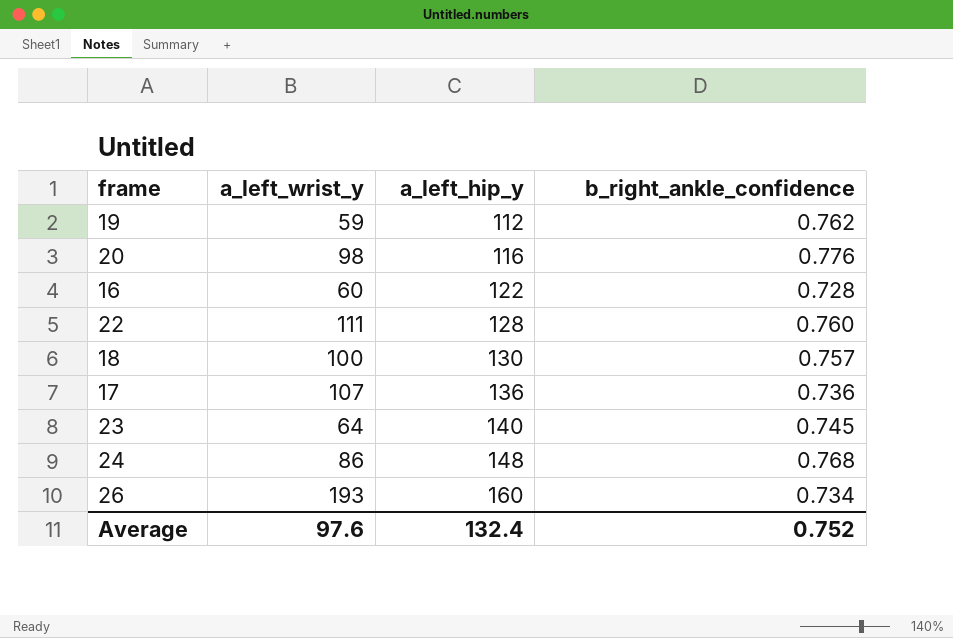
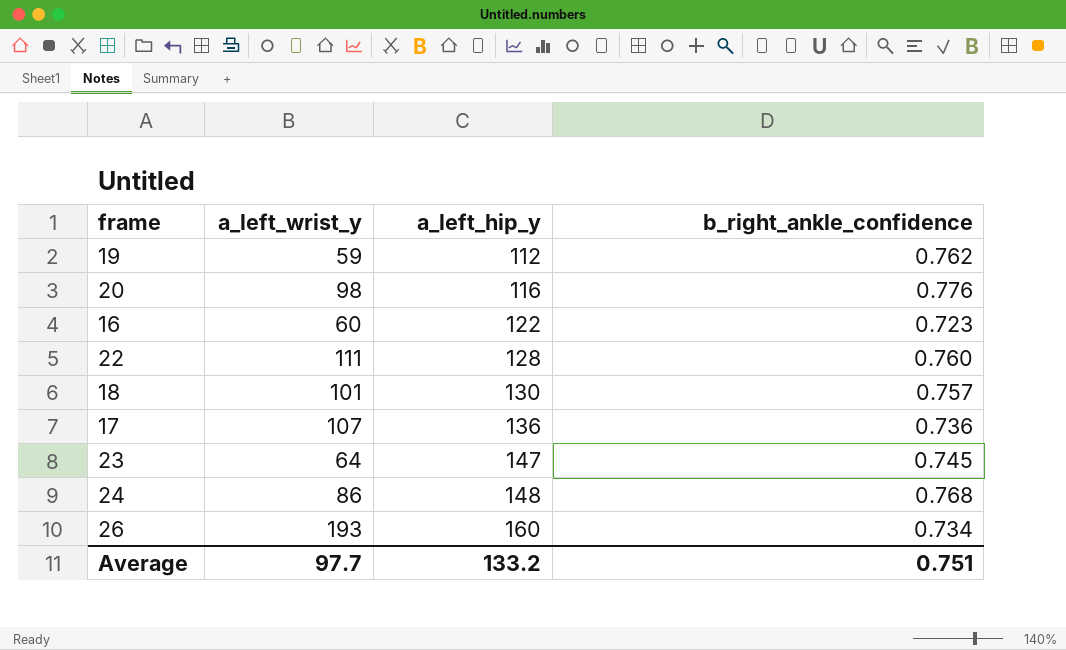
16 | b_right_ankle_confidence: 0.728 -> 0.723
18 | a_left_wrist_y: 100 -> 101
23 | a_left_hip_y: 140 -> 147
Average | a_left_wrist_y: 97.6 -> 97.7
Average | a_left_hip_y: 132.4 -> 133.2
Average | b_right_ankle_confidence: 0.752 -> 0.751

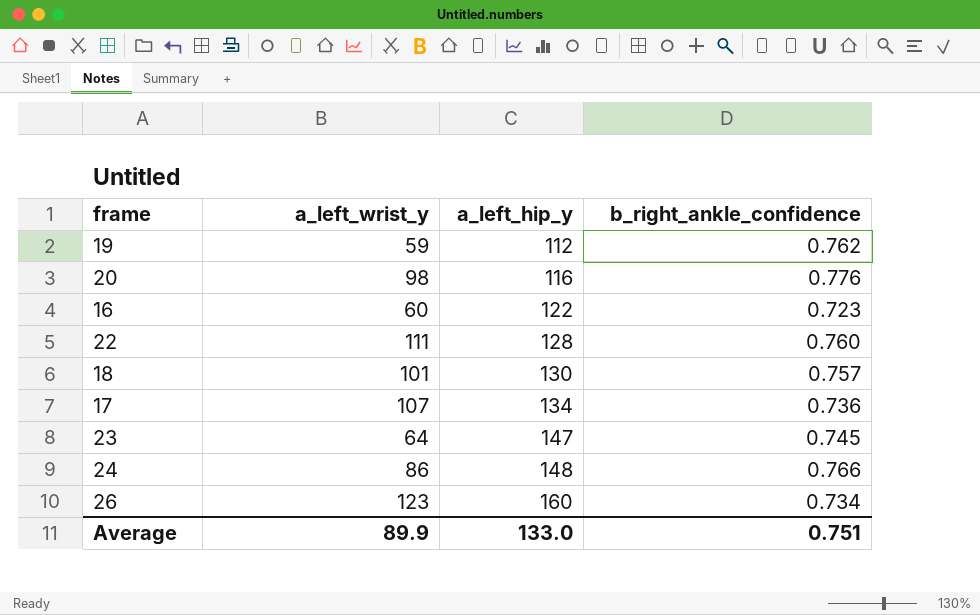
17 | a_left_hip_y: 136 -> 134
24 | b_right_ankle_confidence: 0.768 -> 0.766
26 | a_left_wrist_y: 193 -> 123
Average | a_left_wrist_y: 97.7 -> 89.9
Average | a_left_hip_y: 133.2 -> 133.0

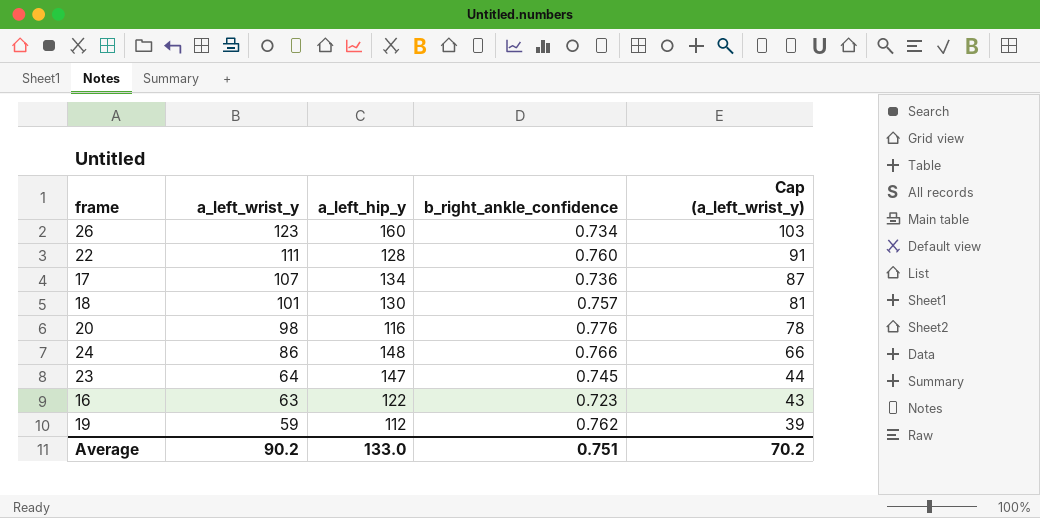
row order: a_left_hip_y ascending -> a_left_wrist_y descending
column Cap (a_left_wrist_y) | formula: none -> [a_left_wrist_y] - 20
16 | a_left_wrist_y: 60 -> 63
Average | a_left_wrist_y: 89.9 -> 90.2

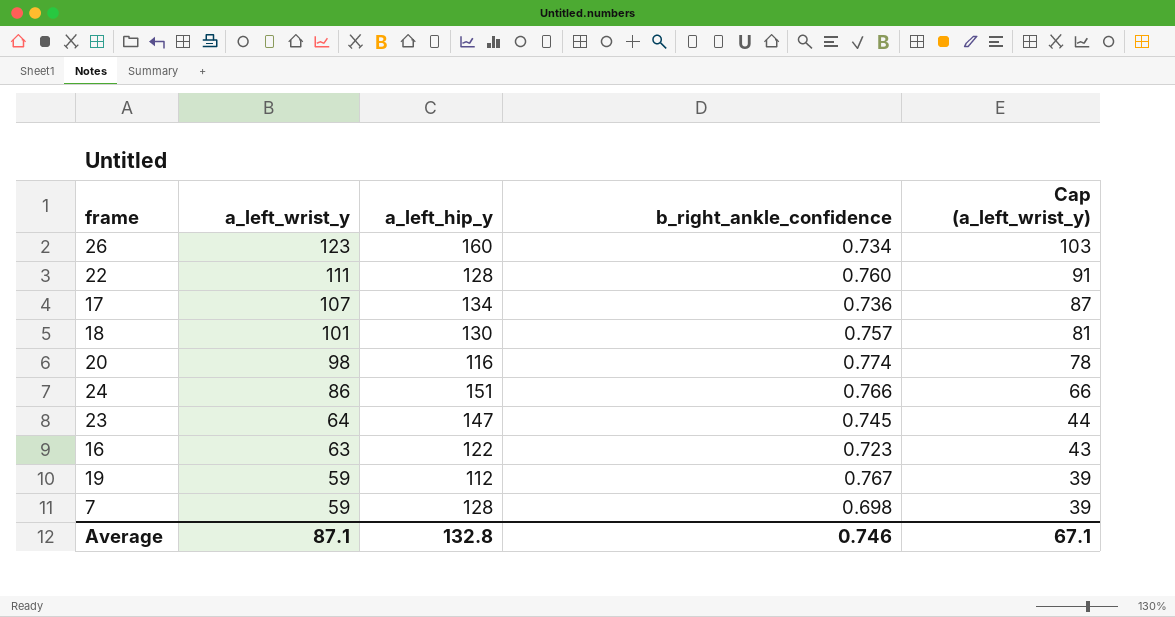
20 | b_right_ankle_confidence: 0.776 -> 0.774
24 | a_left_hip_y: 148 -> 151
19 | b_right_ankle_confidence: 0.762 -> 0.767
row 7: none -> 59 | 128 | 0.698 | 39
Average | a_left_wrist_y: 90.2 -> 87.1
Average | a_left_hip_y: 133.0 -> 132.8
Average | b_right_ankle_confidence: 0.751 -> 0.746
Average | Cap (a_left_wrist_y): 70.2 -> 67.1

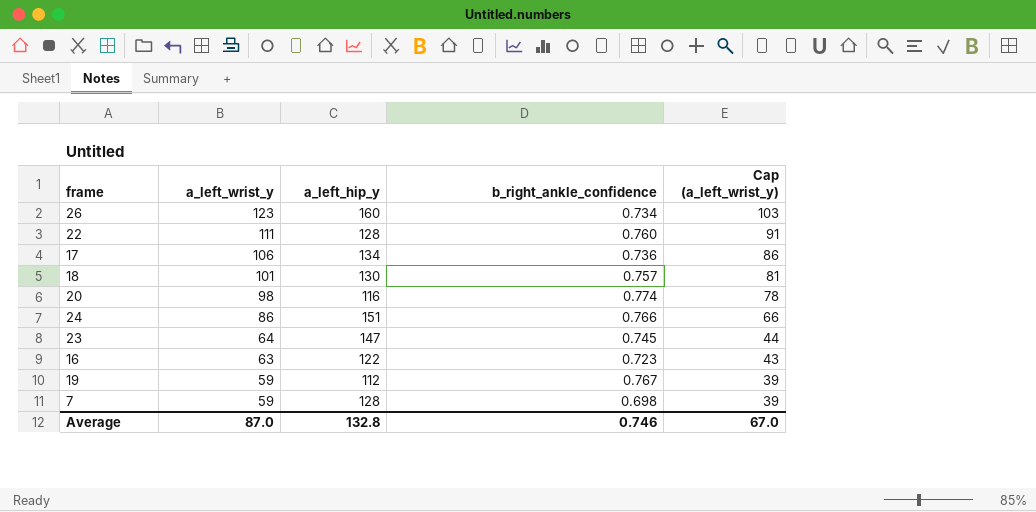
17 | a_left_wrist_y: 107 -> 106
17 | Cap (a_left_wrist_y): 87 -> 86
Average | a_left_wrist_y: 87.1 -> 87.0
Average | Cap (a_left_wrist_y): 67.1 -> 67.0

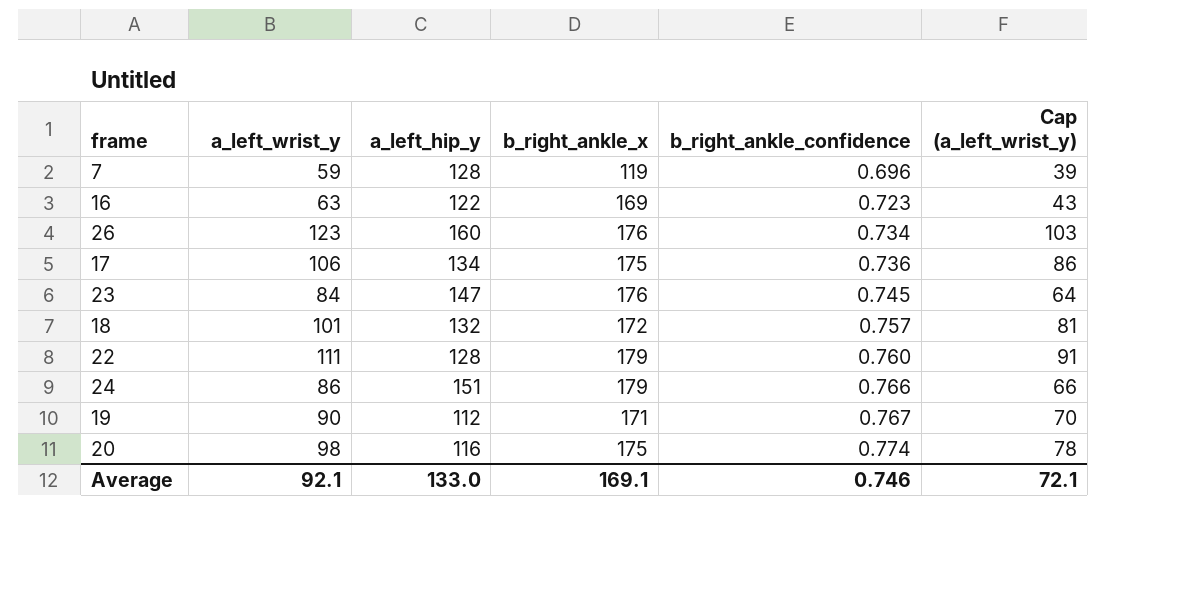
row order: a_left_wrist_y descending -> b_right_ankle_confidence ascending
column b_right_ankle_x | position: none -> 4
7 | b_right_ankle_confidence: 0.698 -> 0.696
23 | a_left_wrist_y: 64 -> 84
23 | Cap (a_left_wrist_y): 44 -> 64
18 | a_left_hip_y: 130 -> 132
19 | a_left_wrist_y: 59 -> 90
19 | Cap (a_left_wrist_y): 39 -> 70
Average | a_left_wrist_y: 87.0 -> 92.1
Average | a_left_hip_y: 132.8 -> 133.0
Average | Cap (a_left_wrist_y): 67.0 -> 72.1

